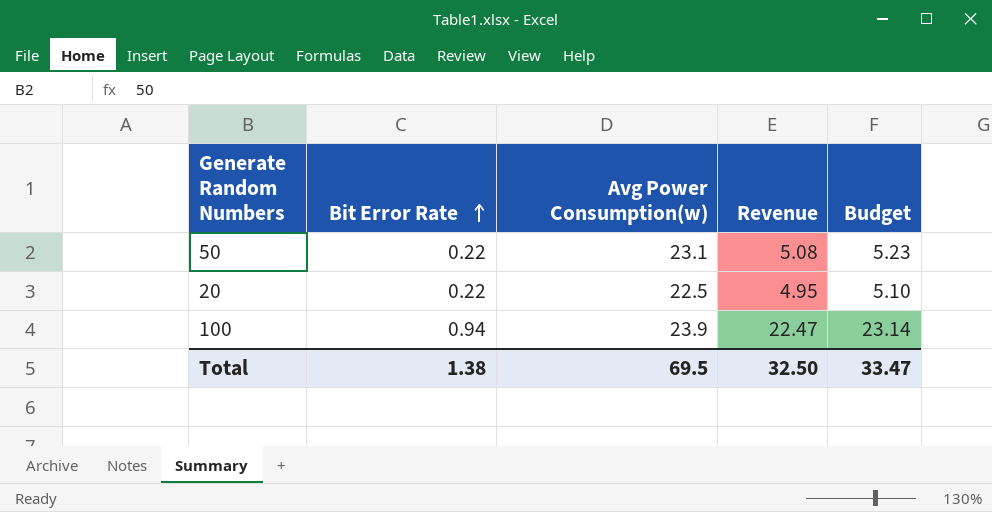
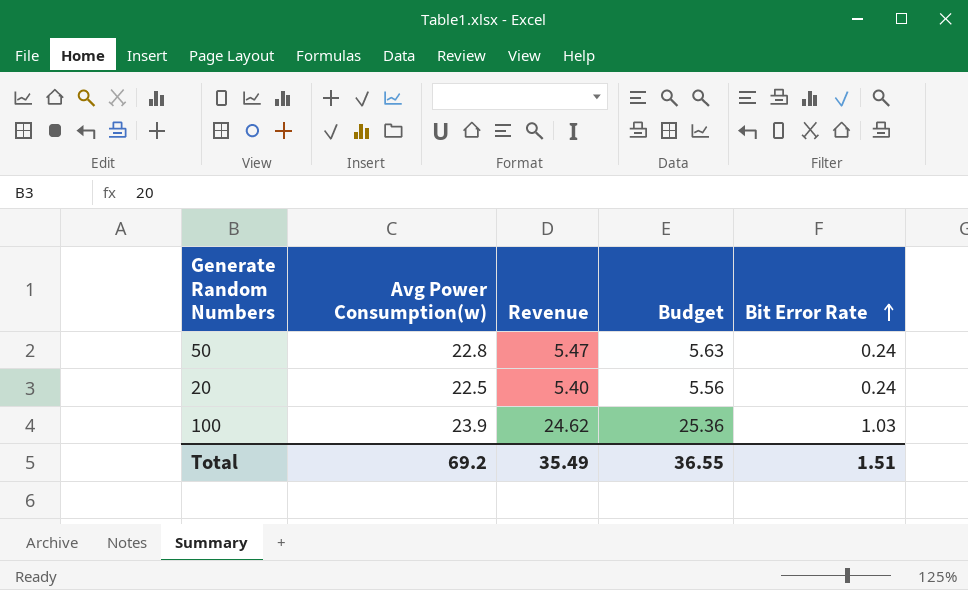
column Bit Error Rate | position: 2 -> 5
50 | Avg Power Consumption(w): 23.1 -> 22.8
50 | Revenue: 5.08 -> 5.47
50 | Budget: 5.23 -> 5.63
50 | Bit Error Rate: 0.22 -> 0.24
20 | Revenue: 4.95 -> 5.40
20 | Budget: 5.10 -> 5.56
20 | Bit Error Rate: 0.22 -> 0.24
100 | Revenue: 22.47 -> 24.62
100 | Budget: 23.14 -> 25.36
100 | Bit Error Rate: 0.94 -> 1.03
Total | Avg Power Consumption(w): 69.5 -> 69.2
Total | Revenue: 32.50 -> 35.49
Total | Budget: 33.47 -> 36.55
Total | Bit Error Rate: 1.38 -> 1.51

